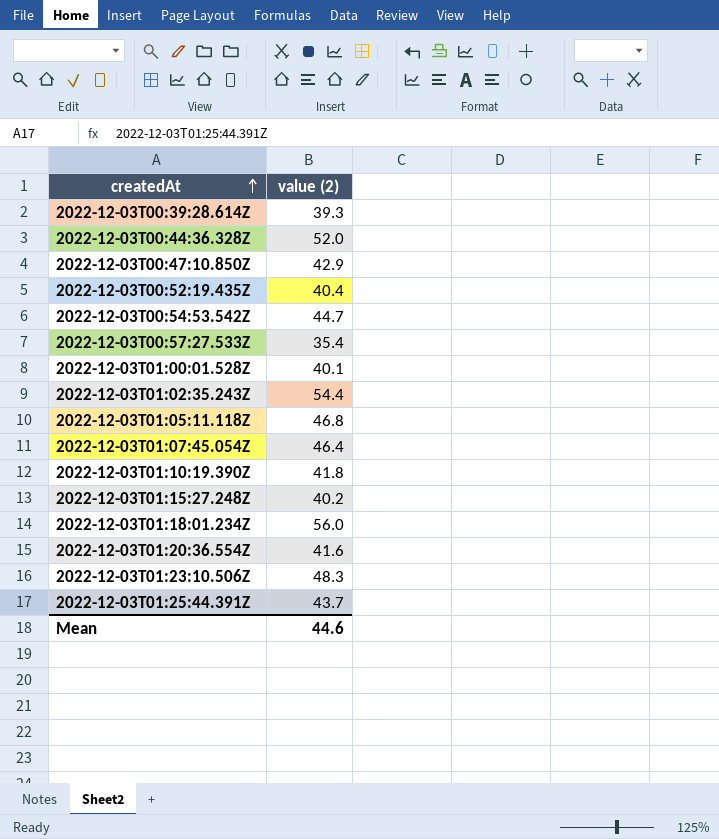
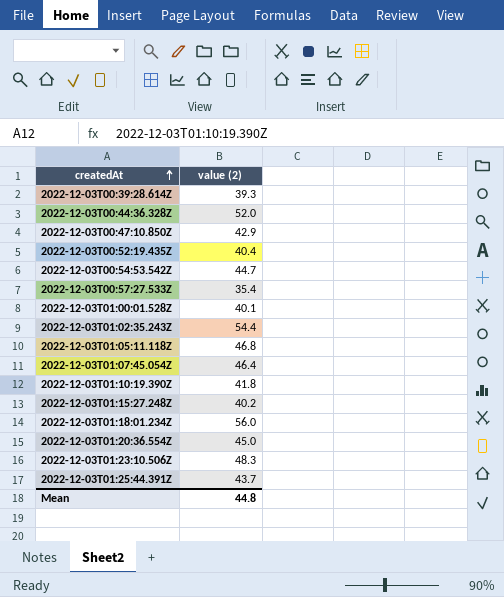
2022-12-03T01:20:36.554Z | value (2): 41.6 -> 45.0
Mean | value (2): 44.6 -> 44.8

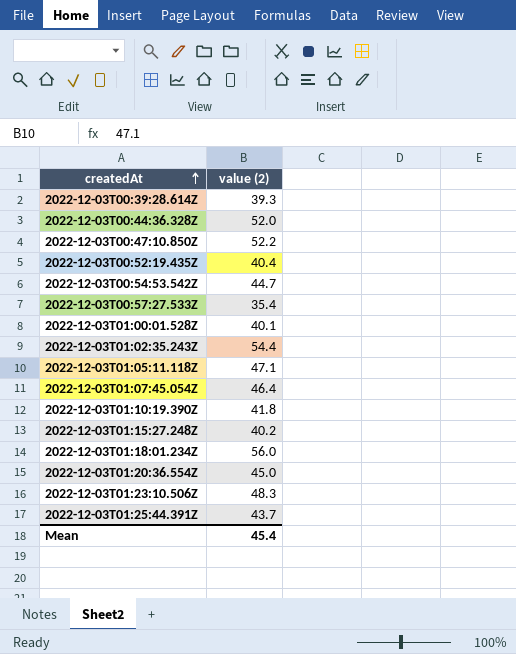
2022-12-03T00:47:10.850Z | value (2): 42.9 -> 52.2
2022-12-03T01:05:11.118Z | value (2): 46.8 -> 47.1
Mean | value (2): 44.8 -> 45.4

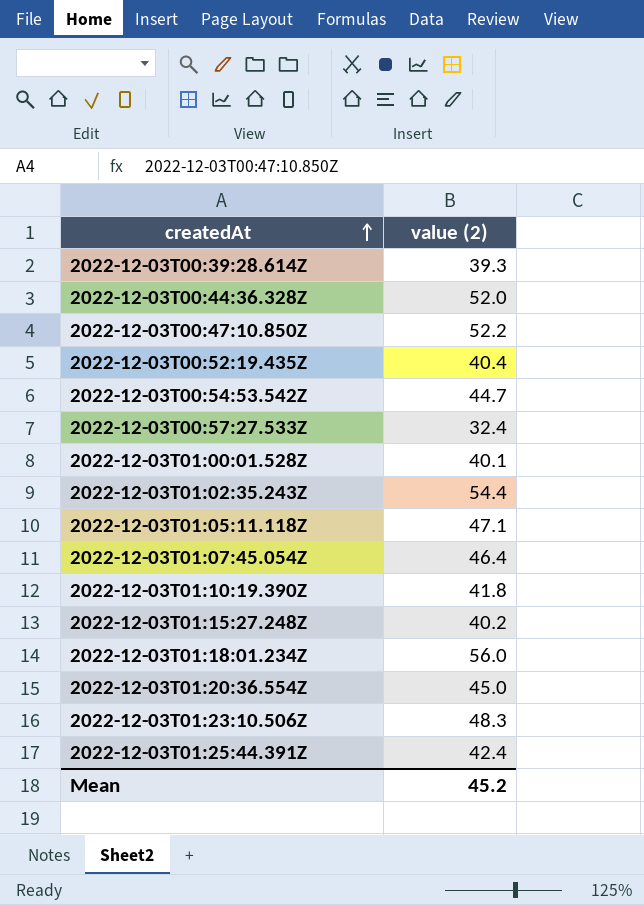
2022-12-03T00:57:27.533Z | value (2): 35.4 -> 32.4
2022-12-03T01:25:44.391Z | value (2): 43.7 -> 42.4
Mean | value (2): 45.4 -> 45.2

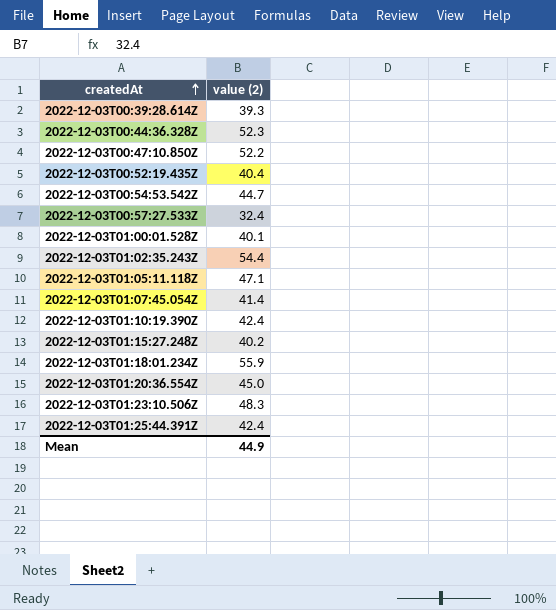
2022-12-03T00:44:36.328Z | value (2): 52.0 -> 52.3
2022-12-03T01:07:45.054Z | value (2): 46.4 -> 41.4
2022-12-03T01:10:19.390Z | value (2): 41.8 -> 42.4
2022-12-03T01:18:01.234Z | value (2): 56.0 -> 55.9
Mean | value (2): 45.2 -> 44.9

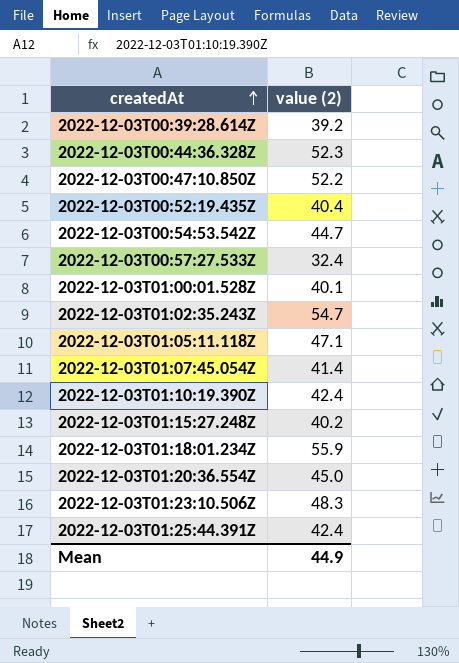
2022-12-03T00:39:28.614Z | value (2): 39.3 -> 39.2
2022-12-03T01:02:35.243Z | value (2): 54.4 -> 54.7

